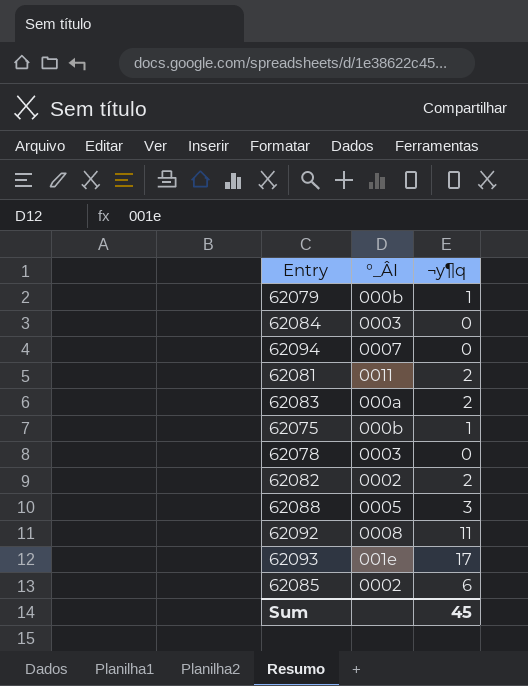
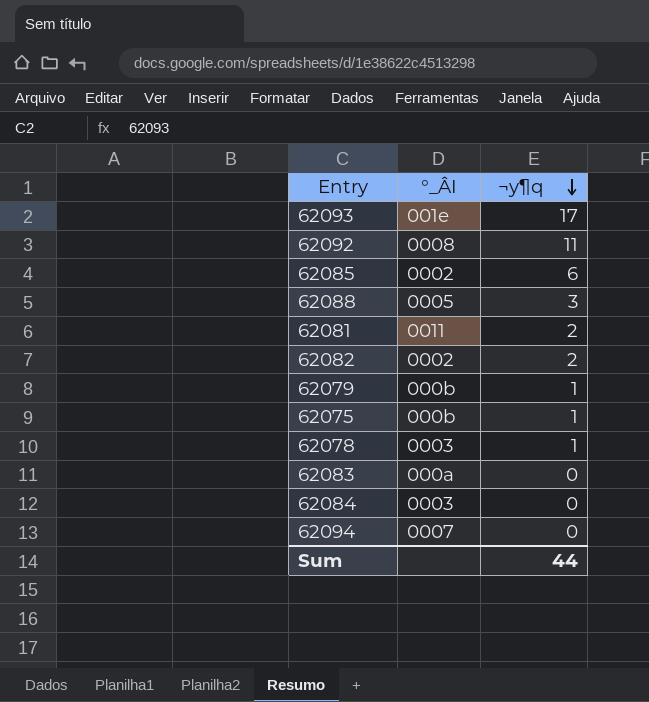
row order: none -> ¬y¶q descending
62078 | ¬y¶q: 0 -> 1
62083 | ¬y¶q: 2 -> 0
Sum | ¬y¶q: 45 -> 44

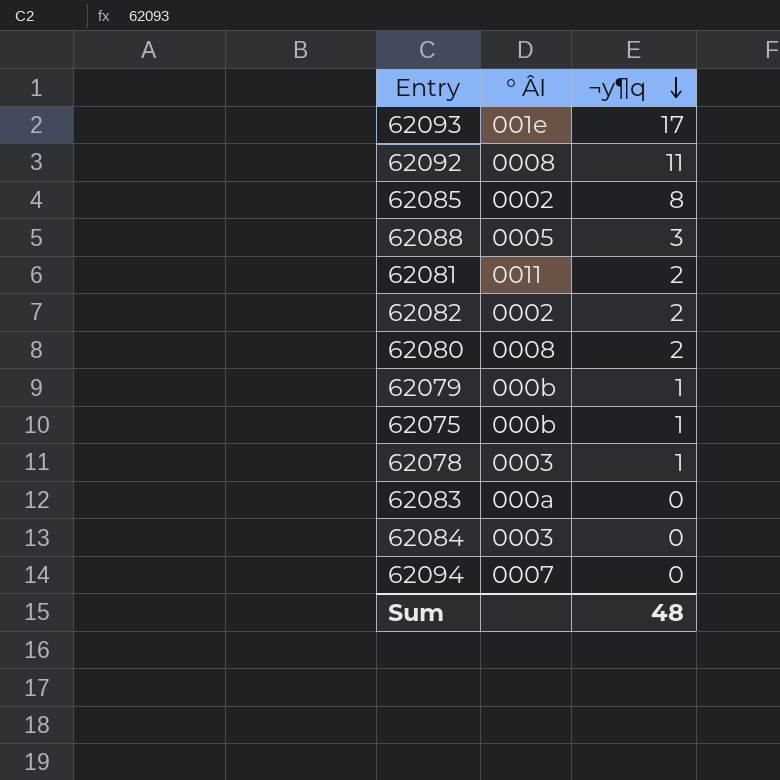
column name: °_ÂI -> ° ÂI
62085 | ¬y¶q: 6 -> 8
row 62080: none -> 0008 | 2
Sum | ¬y¶q: 44 -> 48

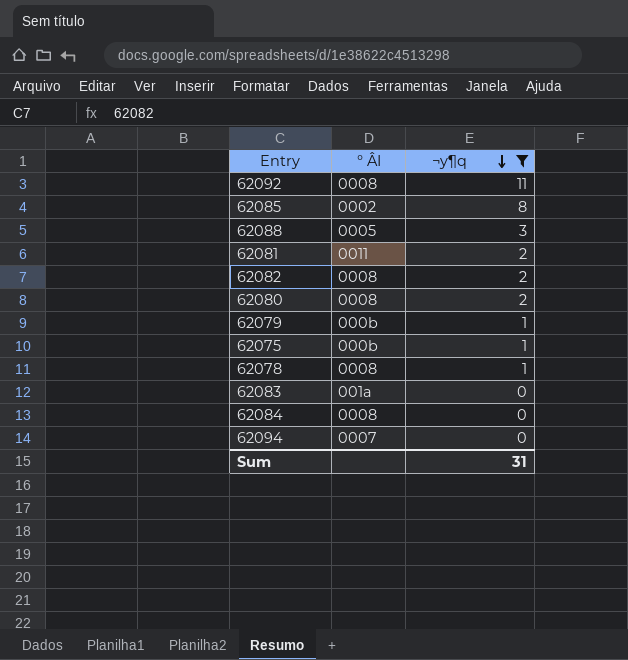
filter: none -> ¬y¶q != 17
62082 | ° ÂI: 0002 -> 0008
62078 | ° ÂI: 0003 -> 0008
62083 | ° ÂI: 000a -> 001a
62084 | ° ÂI: 0003 -> 0008
Sum | ¬y¶q: 48 -> 31

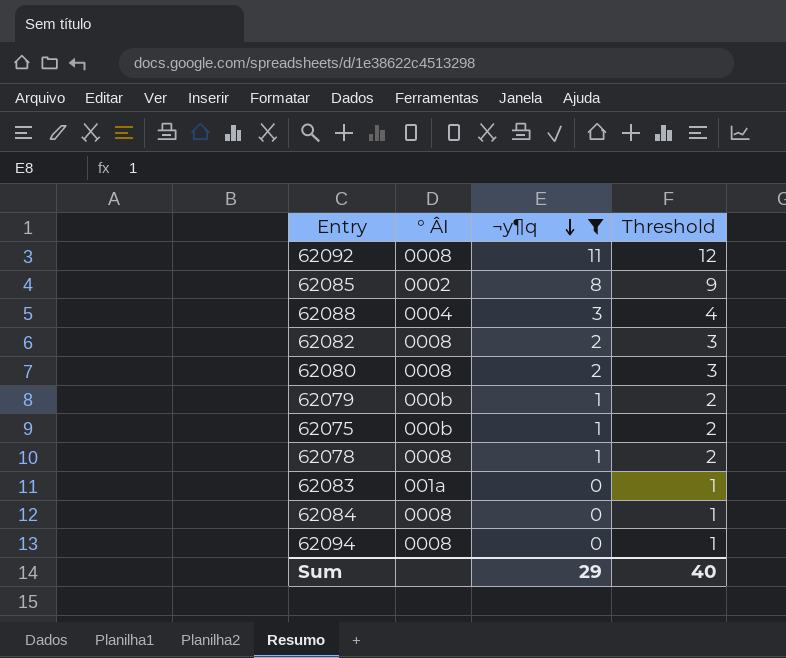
column Threshold | formula: none -> [¬y¶q] + 1
row 62081: 0011 | 2 -> none
62088 | ° ÂI: 0005 -> 0004
62094 | ° ÂI: 0007 -> 0008
Sum | ¬y¶q: 31 -> 29

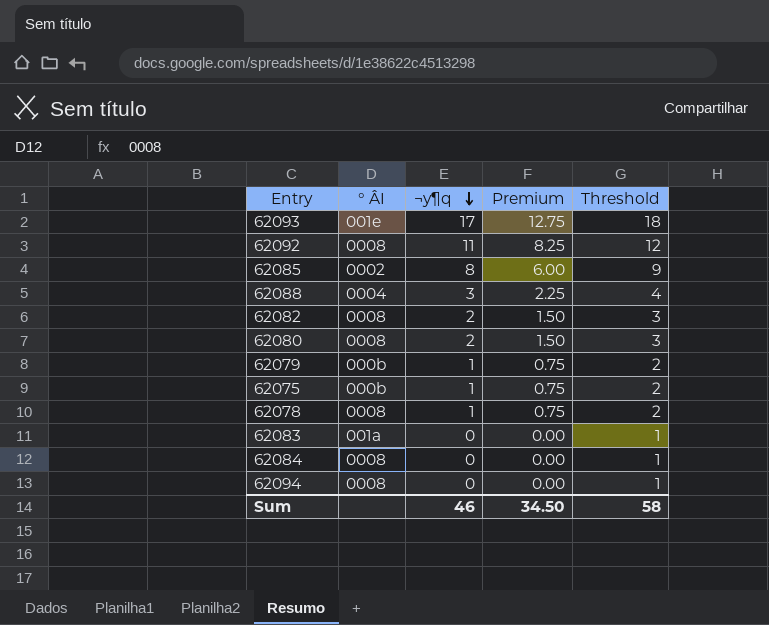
filter: ¬y¶q != 17 -> none
column Premium | formula: none -> [¬y¶q] * 0.75
Sum | ¬y¶q: 29 -> 46
Sum | Threshold: 40 -> 58

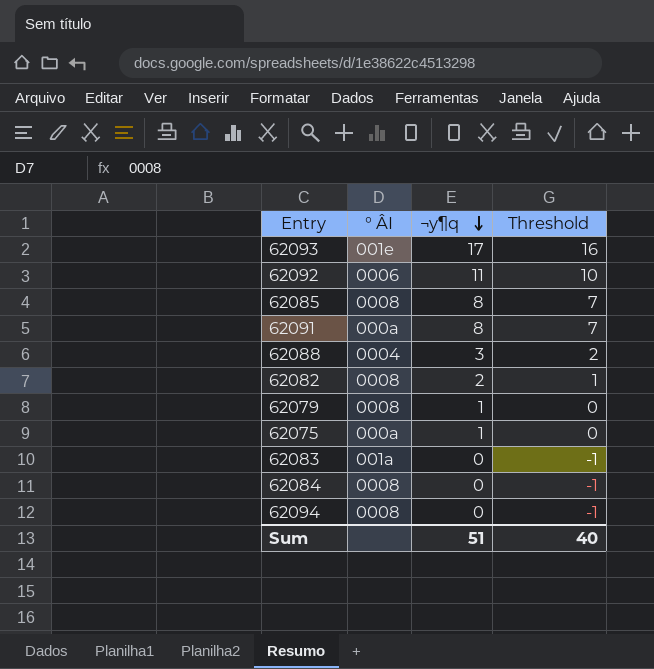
column Premium | formula: [¬y¶q] * 0.75 -> none
column Threshold | formula: [¬y¶q] + 1 -> [¬y¶q] - 1
row 62080: 0008 | 2 | 1.50 | 3 -> none
row 62078: 0008 | 1 | 0.75 | 2 -> none
62092 | ° ÂI: 0008 -> 0006
62085 | ° ÂI: 0002 -> 0008
row 62091: none -> 000a | 8 | 7
62079 | ° ÂI: 000b -> 0008
62075 | ° ÂI: 000b -> 000a
Sum | ¬y¶q: 46 -> 51
Sum | Threshold: 58 -> 40

